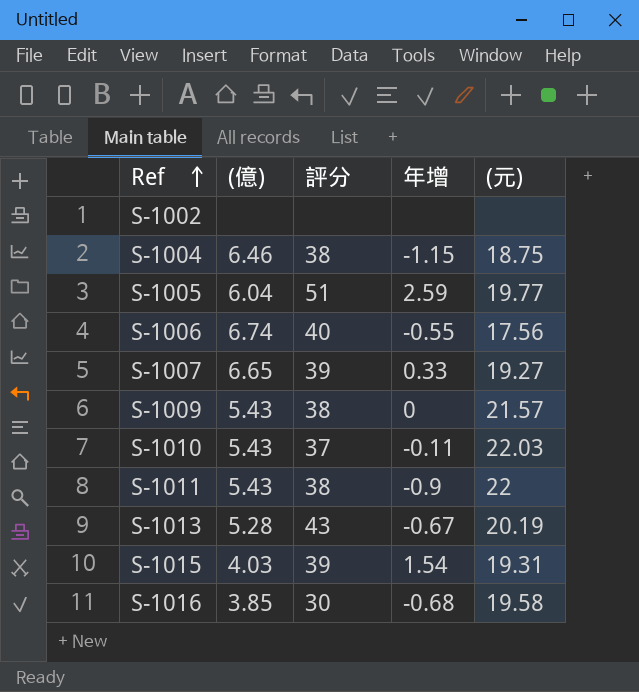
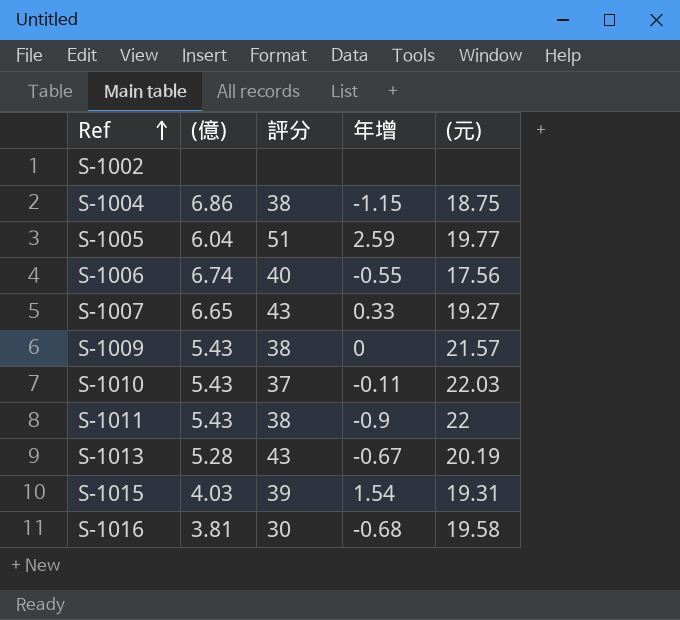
S-1004 | (億): 6.46 -> 6.86
S-1007 | 評分: 39 -> 43
S-1016 | (億): 3.85 -> 3.81

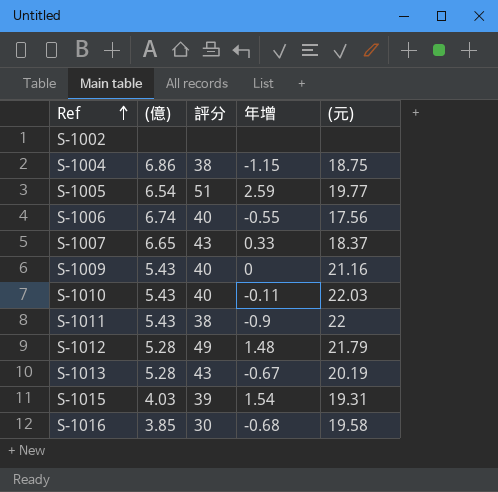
S-1005 | (億): 6.04 -> 6.54
S-1007 | (元): 19.27 -> 18.37
S-1009 | 評分: 38 -> 40
S-1009 | (元): 21.57 -> 21.16
S-1010 | 評分: 37 -> 40
row S-1012: none -> 5.28 | 49 | 1.48 | 21.79
S-1016 | (億): 3.81 -> 3.85

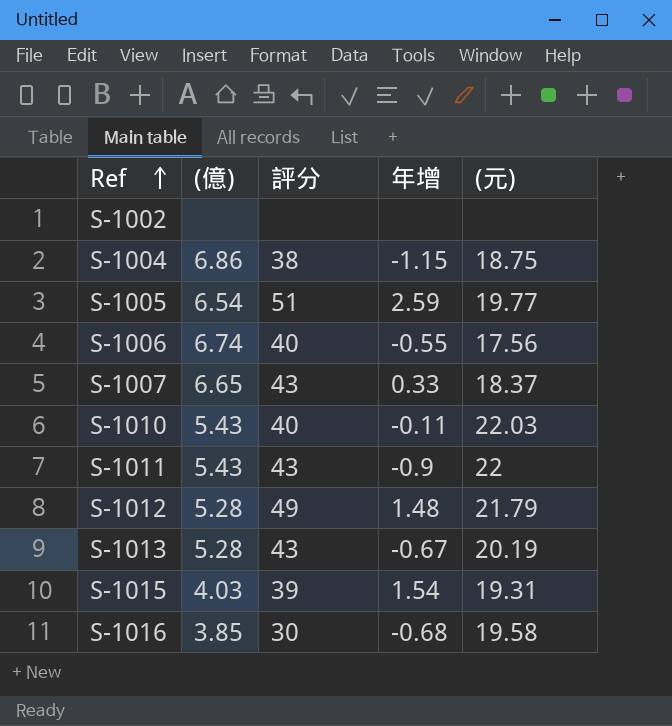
row S-1009: 5.43 | 40 | 0 | 21.16 -> none
S-1011 | 評分: 38 -> 43

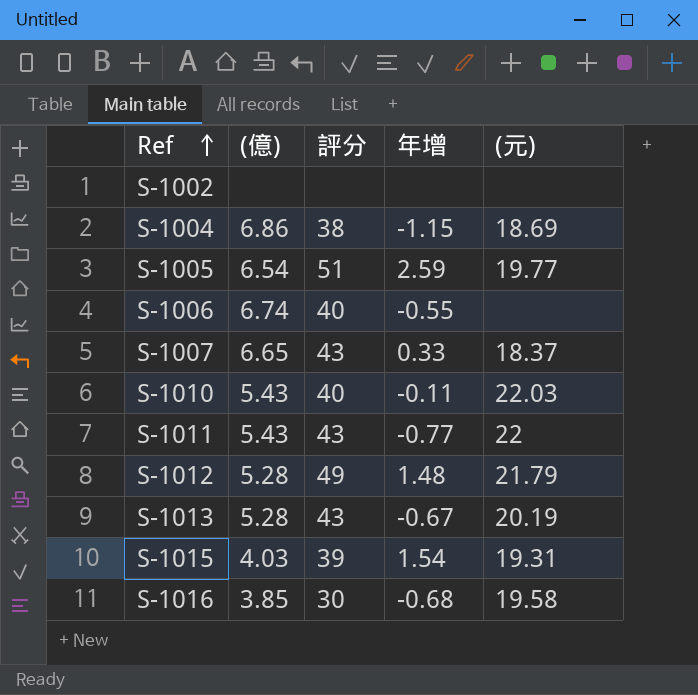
S-1004 | (元): 18.75 -> 18.69
S-1006 | (元): 17.56 -> none
S-1011 | 年增: -0.9 -> -0.77

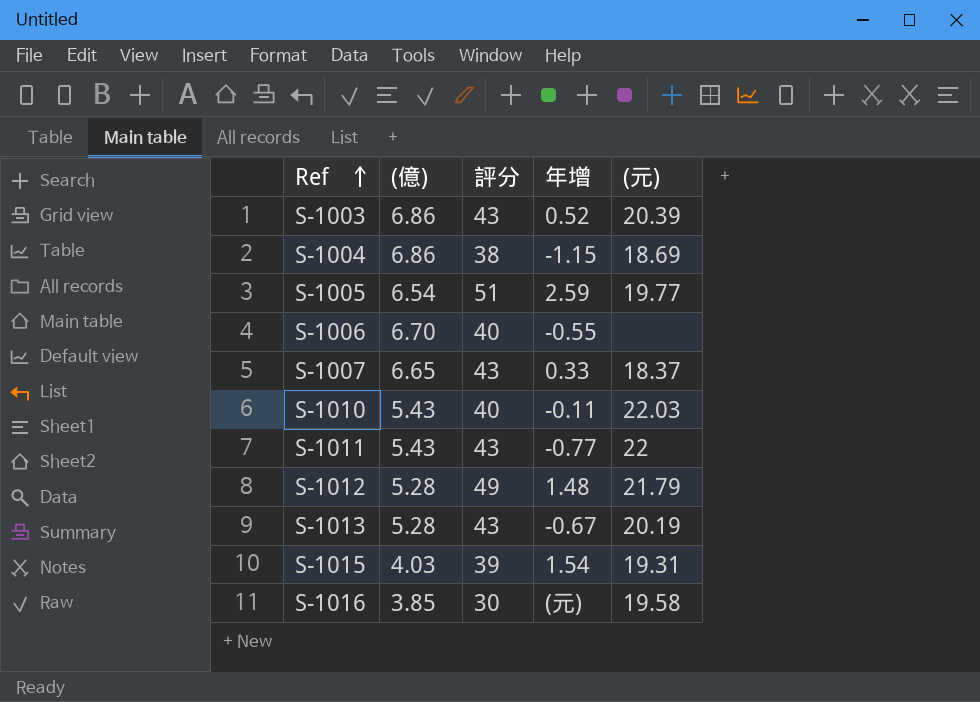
row S-1002: none | none | none | none -> none
row S-1003: none -> 6.86 | 43 | 0.52 | 20.39
S-1006 | (億): 6.74 -> 6.70
S-1016 | 年增: -0.68 -> (元)

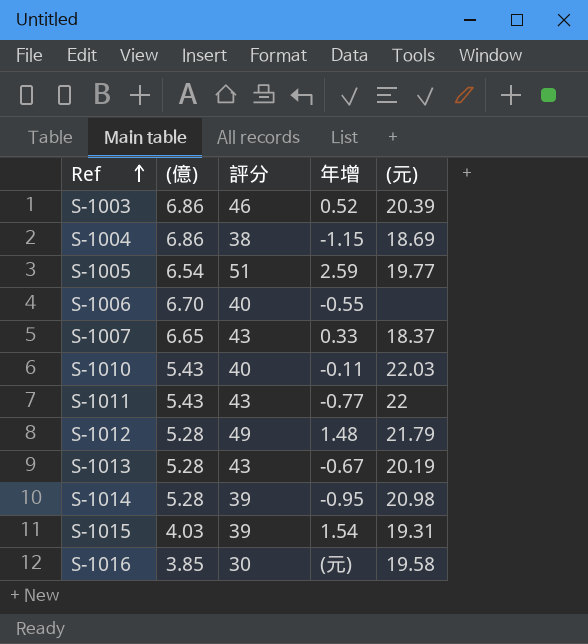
S-1003 | 評分: 43 -> 46
row S-1014: none -> 5.28 | 39 | -0.95 | 20.98

